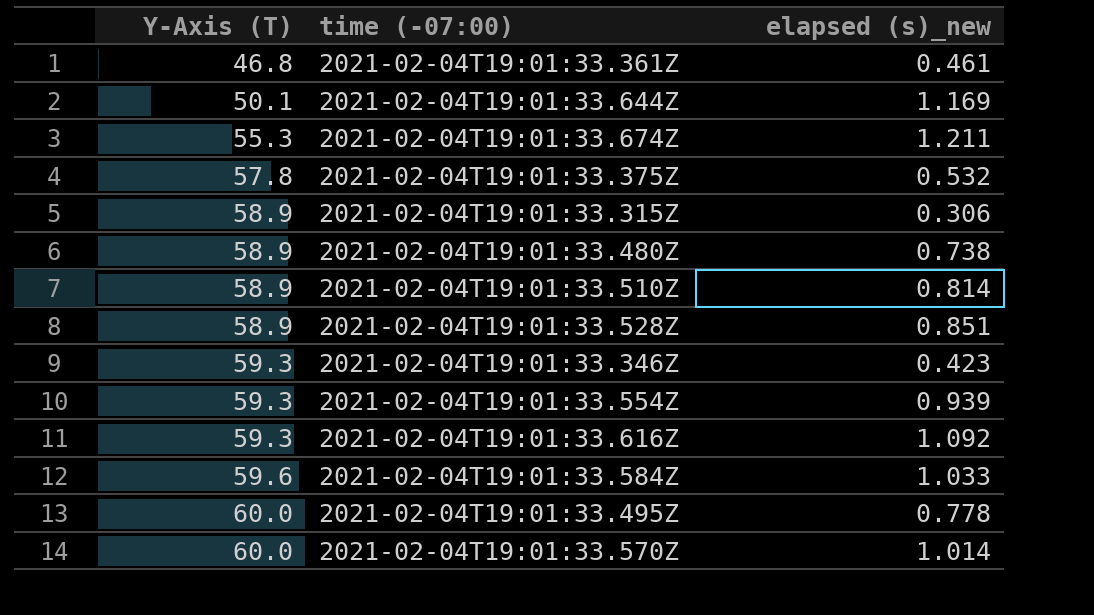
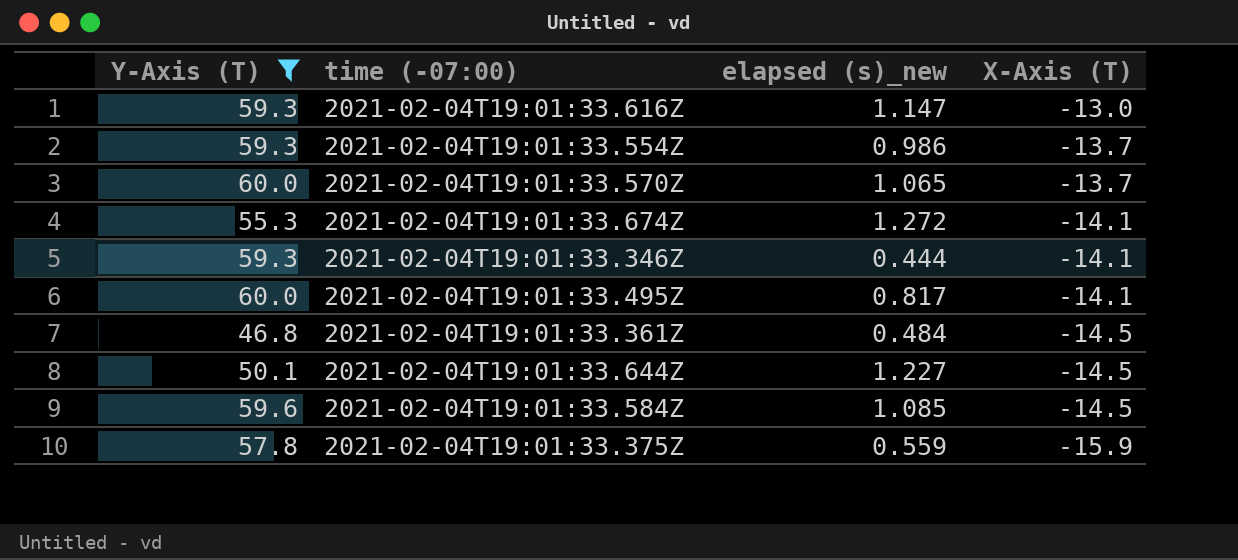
filter: none -> Y-Axis (T) != 58.9
row order: Y-Axis (T) ascending -> X-Axis (T) descending
column X-Axis (T) | position: none -> 4
2021-02-04T19:01:33.616Z | elapsed (s)_new: 1.092 -> 1.147
2021-02-04T19:01:33.554Z | elapsed (s)_new: 0.939 -> 0.986
2021-02-04T19:01:33.570Z | elapsed (s)_new: 1.014 -> 1.065
2021-02-04T19:01:33.674Z | elapsed (s)_new: 1.211 -> 1.272
2021-02-04T19:01:33.346Z | elapsed (s)_new: 0.423 -> 0.444
2021-02-04T19:01:33.495Z | elapsed (s)_new: 0.778 -> 0.817
2021-02-04T19:01:33.361Z | elapsed (s)_new: 0.461 -> 0.484
2021-02-04T19:01:33.644Z | elapsed (s)_new: 1.169 -> 1.227
2021-02-04T19:01:33.584Z | elapsed (s)_new: 1.033 -> 1.085
2021-02-04T19:01:33.375Z | elapsed (s)_new: 0.532 -> 0.559

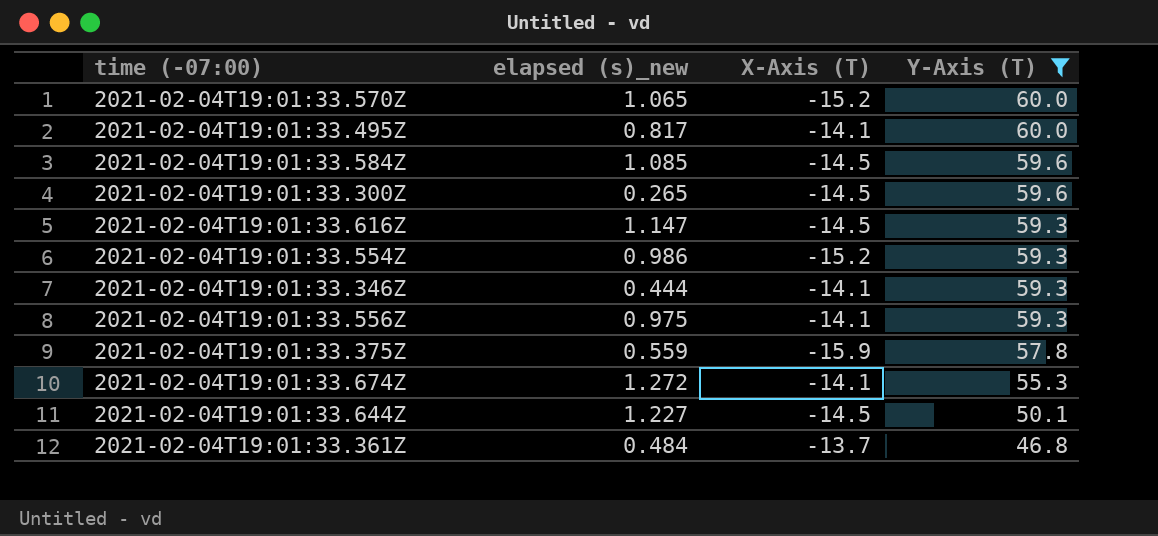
row order: X-Axis (T) descending -> Y-Axis (T) descending
column Y-Axis (T) | position: 1 -> 4
2021-02-04T19:01:33.570Z | X-Axis (T): -13.7 -> -15.2
row 2021-02-04T19:01:33.300Z: none -> 0.265 | -14.5 | 59.6
2021-02-04T19:01:33.616Z | X-Axis (T): -13.0 -> -14.5
2021-02-04T19:01:33.554Z | X-Axis (T): -13.7 -> -15.2
row 2021-02-04T19:01:33.556Z: none -> 0.975 | -14.1 | 59.3
2021-02-04T19:01:33.361Z | X-Axis (T): -14.5 -> -13.7

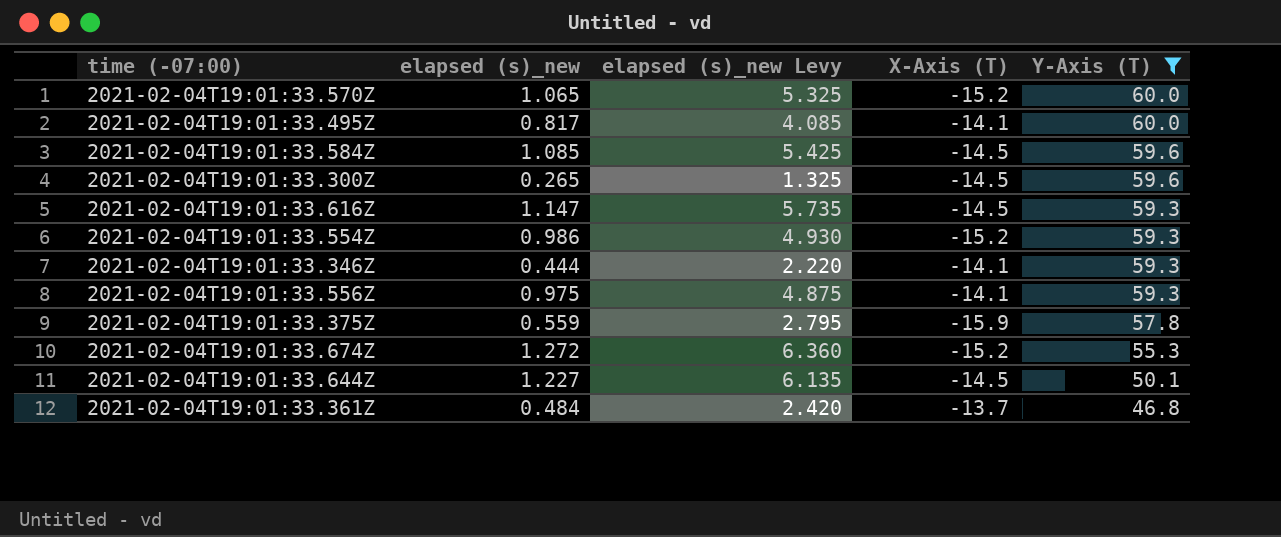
column elapsed (s)_new Levy | formula: none -> [elapsed (s)_new] * 5
2021-02-04T19:01:33.674Z | X-Axis (T): -14.1 -> -15.2

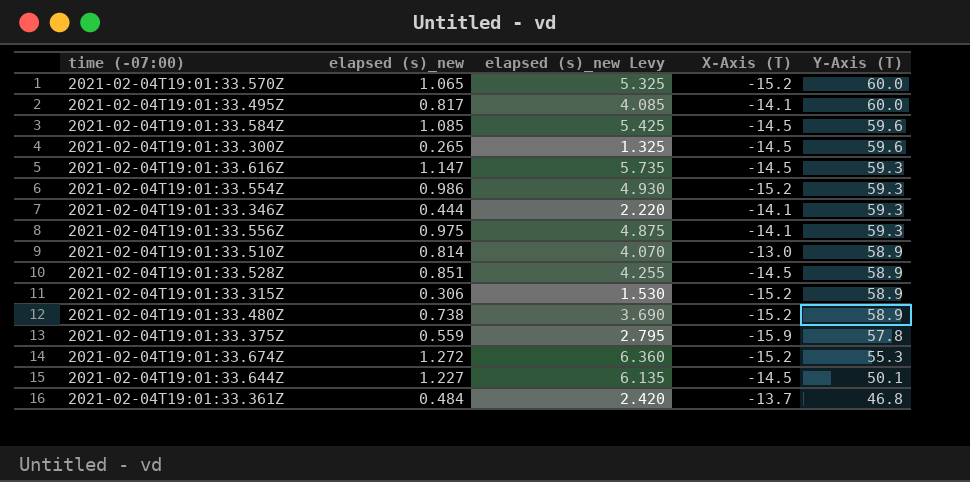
filter: Y-Axis (T) != 58.9 -> none

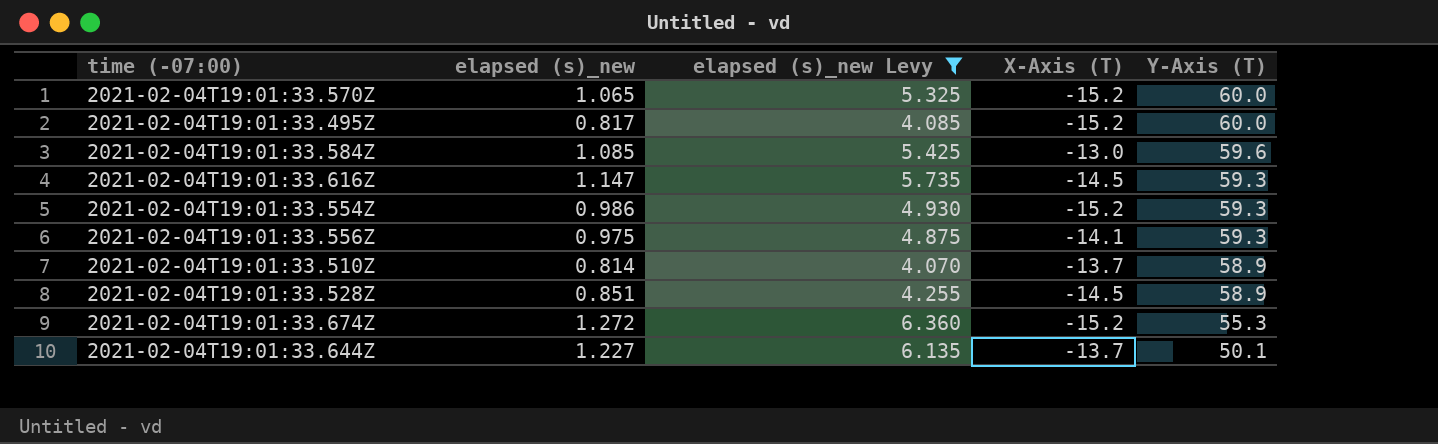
filter: none -> elapsed (s)_new Levy >= 4.070
2021-02-04T19:01:33.495Z | X-Axis (T): -14.1 -> -15.2
2021-02-04T19:01:33.584Z | X-Axis (T): -14.5 -> -13.0
2021-02-04T19:01:33.510Z | X-Axis (T): -13.0 -> -13.7
2021-02-04T19:01:33.644Z | X-Axis (T): -14.5 -> -13.7

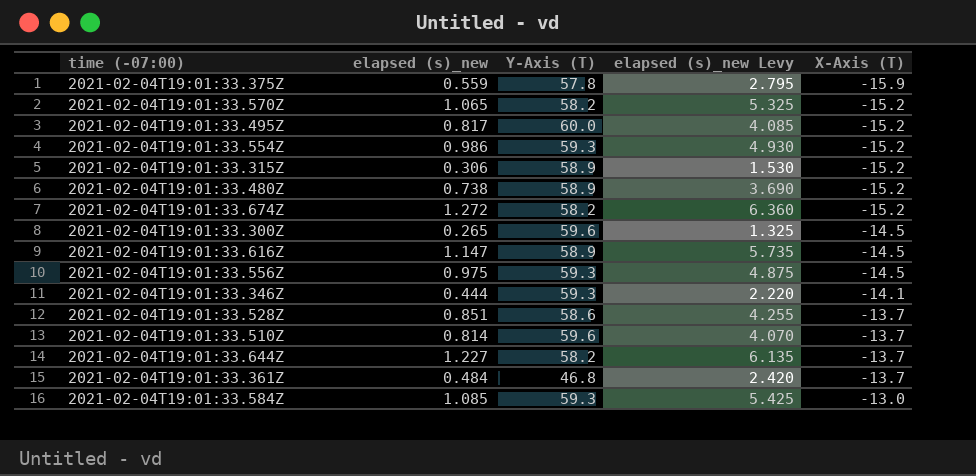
filter: elapsed (s)_new Levy >= 4.070 -> none
row order: Y-Axis (T) descending -> X-Axis (T) ascending
column Y-Axis (T) | position: 5 -> 3
2021-02-04T19:01:33.570Z | Y-Axis (T): 60.0 -> 58.2
2021-02-04T19:01:33.674Z | Y-Axis (T): 55.3 -> 58.2
2021-02-04T19:01:33.616Z | Y-Axis (T): 59.3 -> 58.9
2021-02-04T19:01:33.556Z | X-Axis (T): -14.1 -> -14.5
2021-02-04T19:01:33.528Z | Y-Axis (T): 58.9 -> 58.6
2021-02-04T19:01:33.528Z | X-Axis (T): -14.5 -> -13.7
2021-02-04T19:01:33.510Z | Y-Axis (T): 58.9 -> 59.6
2021-02-04T19:01:33.644Z | Y-Axis (T): 50.1 -> 58.2
2021-02-04T19:01:33.584Z | Y-Axis (T): 59.6 -> 59.3

